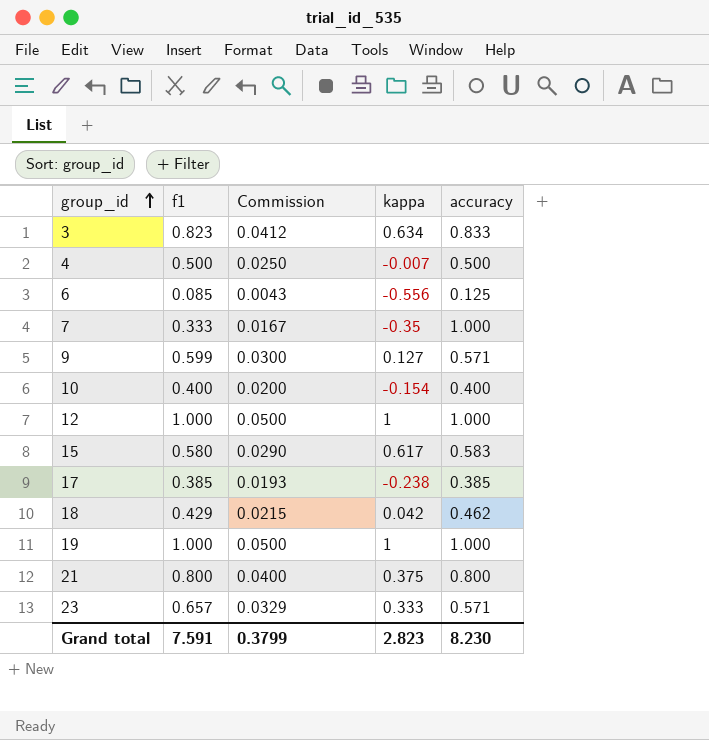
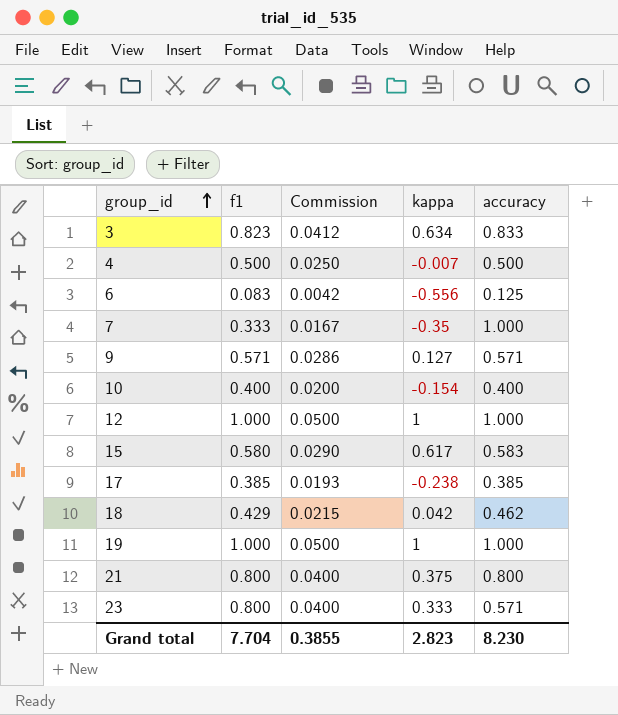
6 | f1: 0.085 -> 0.083
6 | Commission: 0.0043 -> 0.0042
9 | f1: 0.599 -> 0.571
9 | Commission: 0.0300 -> 0.0286
23 | f1: 0.657 -> 0.800
23 | Commission: 0.0329 -> 0.0400
Grand total | f1: 7.591 -> 7.704
Grand total | Commission: 0.3799 -> 0.3855

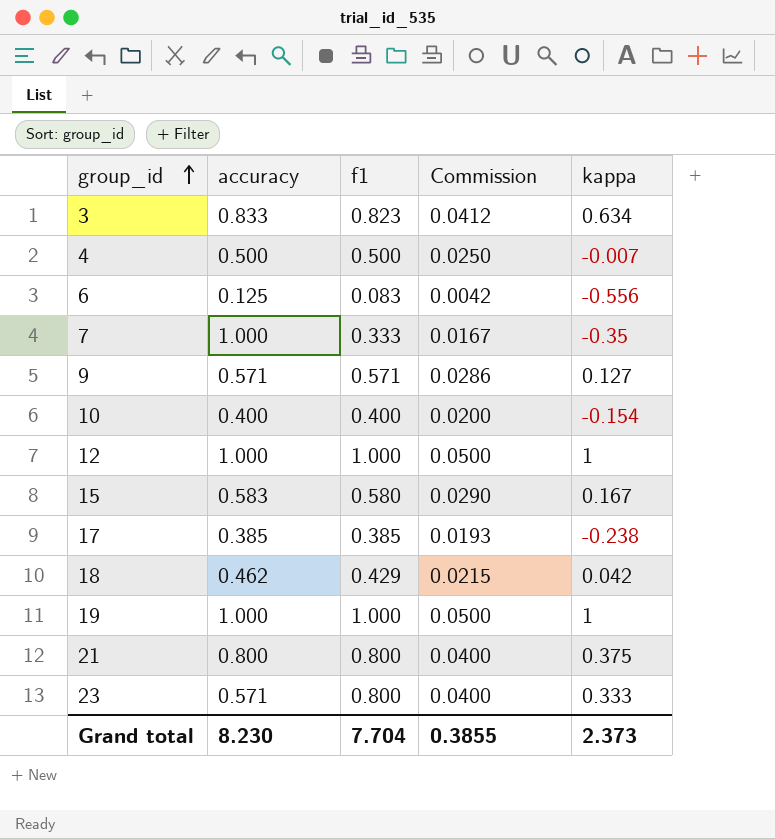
column accuracy | position: 5 -> 2
15 | kappa: 0.617 -> 0.167
Grand total | kappa: 2.823 -> 2.373

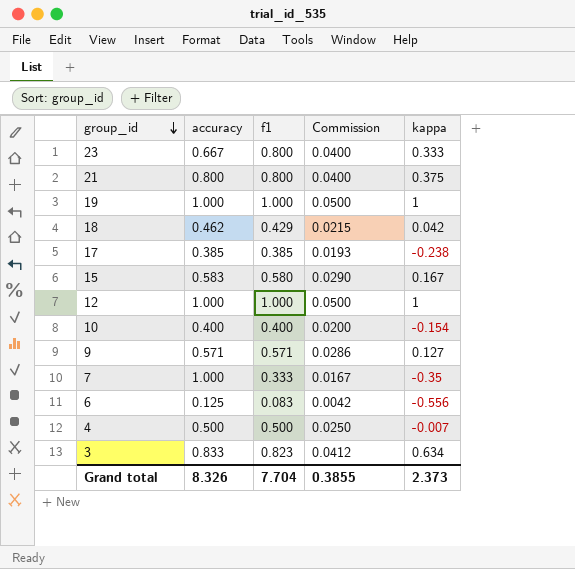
row order: group_id ascending -> group_id descending
23 | accuracy: 0.571 -> 0.667
Grand total | accuracy: 8.230 -> 8.326

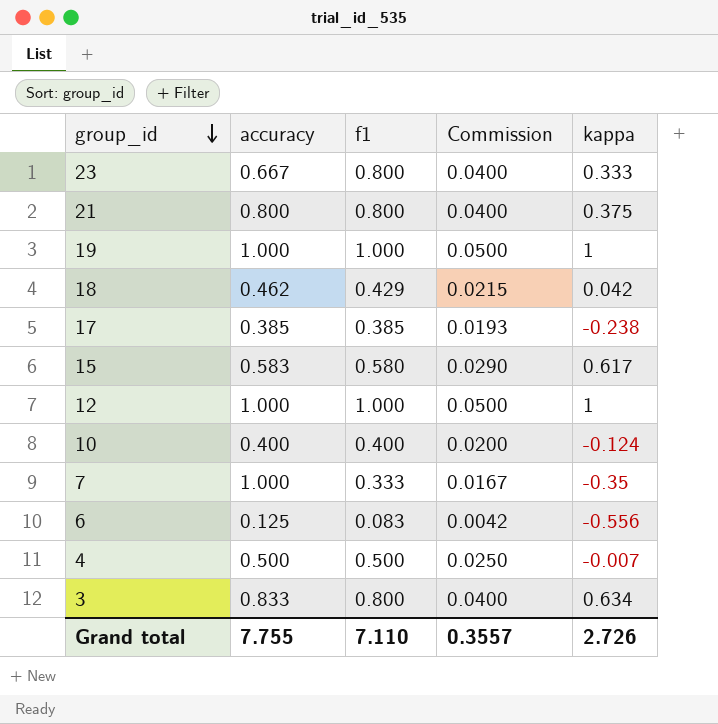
row 9: 0.571 | 0.571 | 0.0286 | 0.127 -> none
15 | kappa: 0.167 -> 0.617
10 | kappa: -0.154 -> -0.124
3 | f1: 0.823 -> 0.800
3 | Commission: 0.0412 -> 0.0400
Grand total | accuracy: 8.326 -> 7.755
Grand total | f1: 7.704 -> 7.110
Grand total | Commission: 0.3855 -> 0.3557
Grand total | kappa: 2.373 -> 2.726

